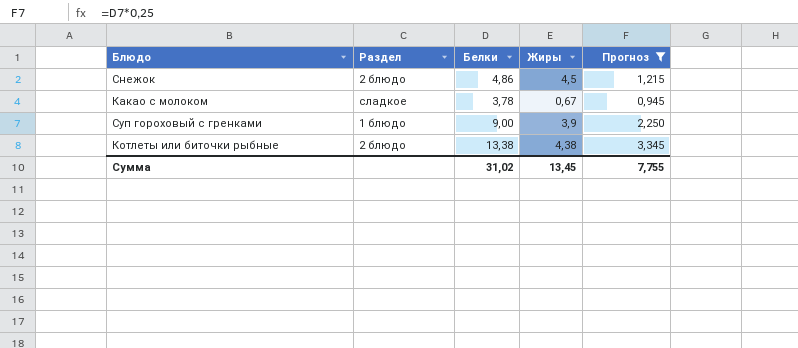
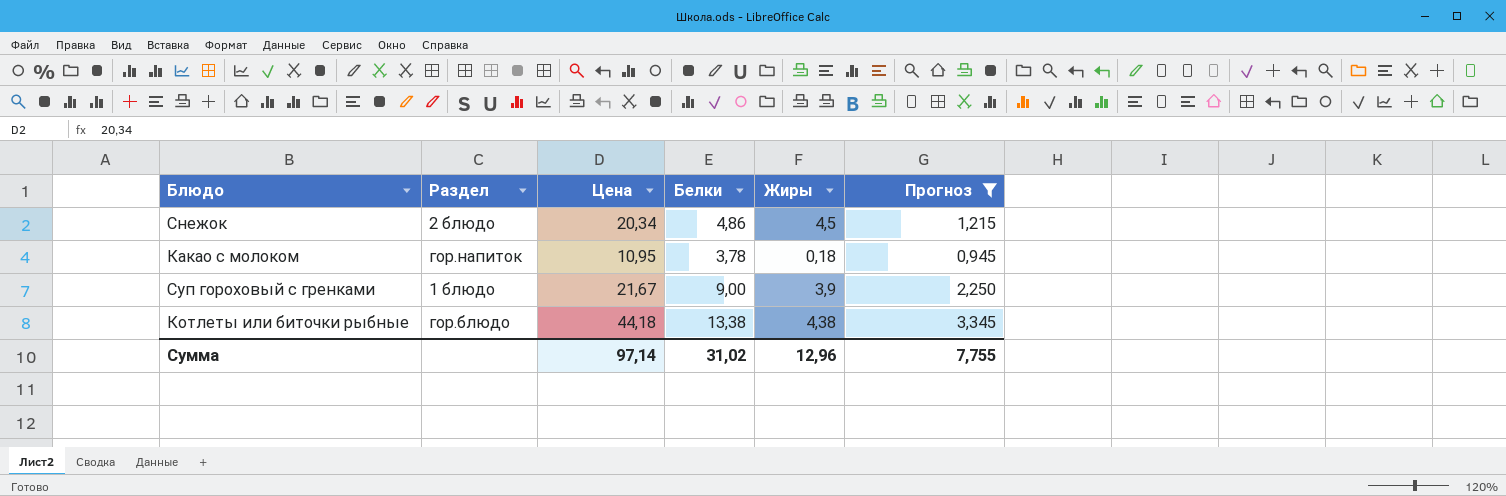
column Цена | position: none -> 3
Какао с молоком | Раздел: сладкое -> гор.напиток
Какао с молоком | Жиры: 0,67 -> 0,18
Котлеты или биточки рыбные | Раздел: 2 блюдо -> гор.блюдо
Сумма | Жиры: 13,45 -> 12,96

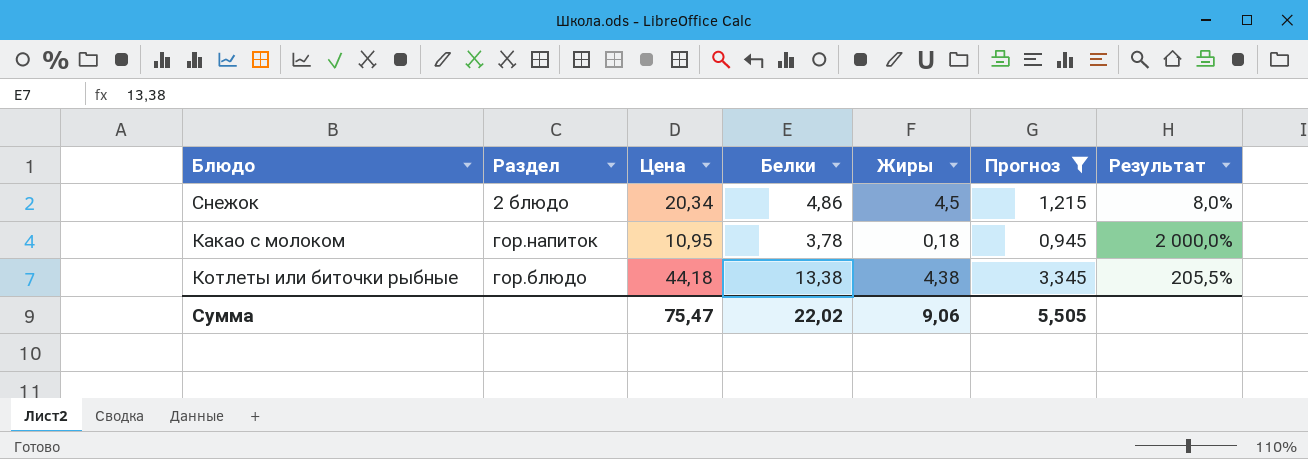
column Результат | formula: none -> ([Белки] - [Жиры]) / [Жиры]
row Суп гороховый с гренками: 1 блюдо | 21,67 | 9,00 | 3,9 | 2,250 -> none
Сумма | Цена: 97,14 -> 75,47
Сумма | Белки: 31,02 -> 22,02
Сумма | Жиры: 12,96 -> 9,06
Сумма | Прогноз: 7,755 -> 5,505

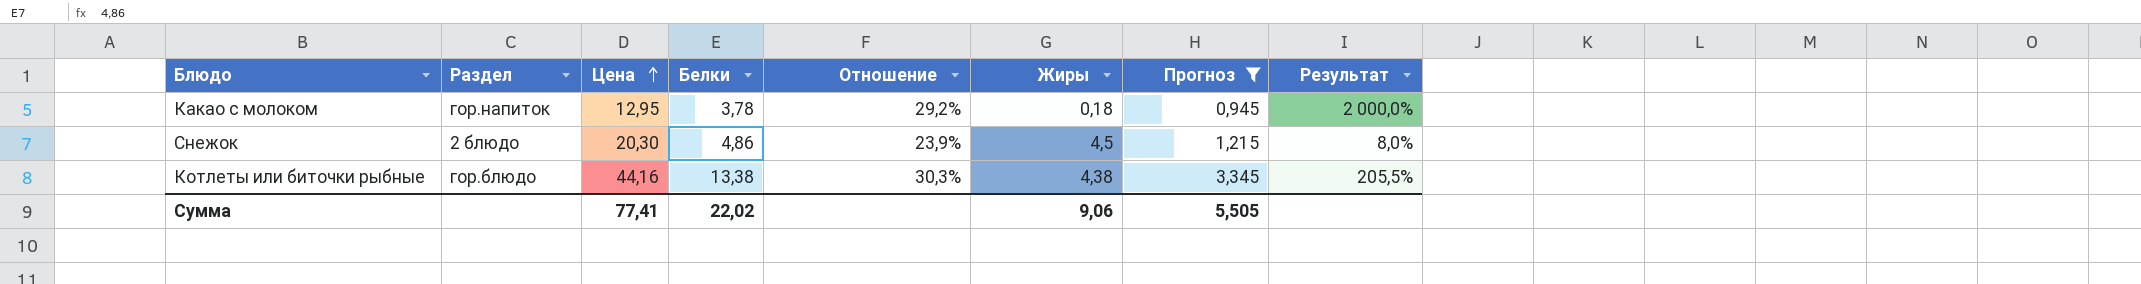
row order: none -> Цена ascending
column Отношение | formula: none -> [Белки] / [Цена]
Какао с молоком | Цена: 10,95 -> 12,95
Снежок | Цена: 20,34 -> 20,30
Котлеты или биточки рыбные | Цена: 44,18 -> 44,16
Сумма | Цена: 75,47 -> 77,41

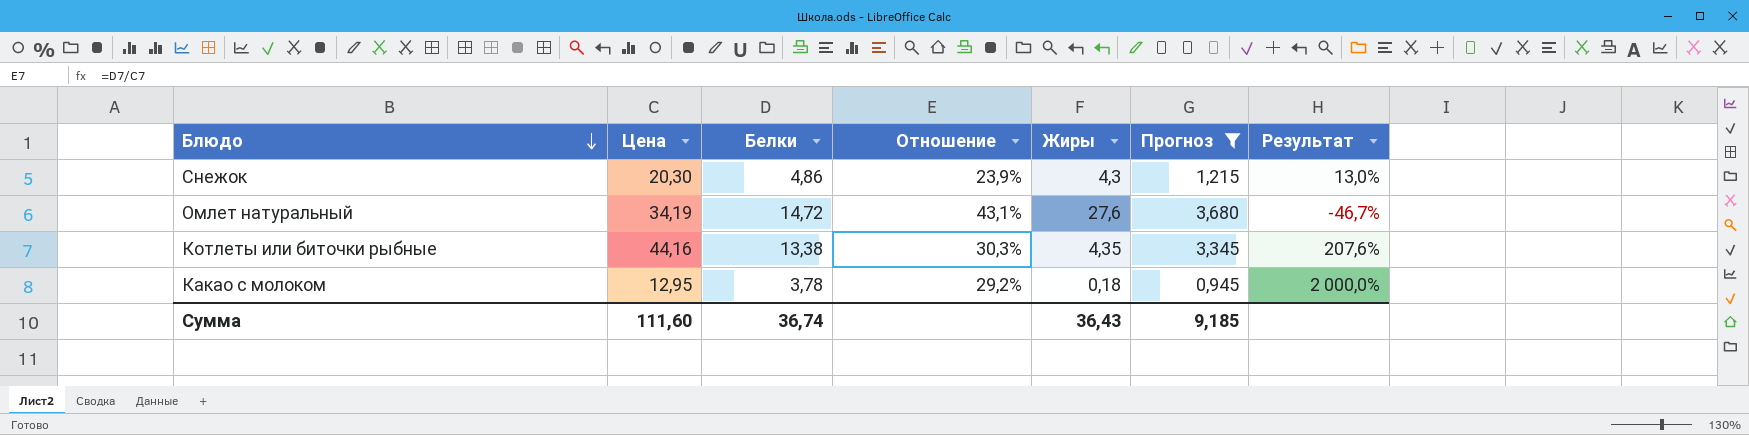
row order: Цена ascending -> Блюдо descending
column Раздел | position: 2 -> none
Снежок | Жиры: 4,5 -> 4,3
Снежок | Результат: 8,0% -> 13,0%
row Омлет натуральный: none -> 34,19 | 14,72 | 43,1% | 27,6 | 3,680 | -46,7%
Котлеты или биточки рыбные | Жиры: 4,38 -> 4,35
Котлеты или биточки рыбные | Результат: 205,5% -> 207,6%
Сумма | Цена: 77,41 -> 111,60
Сумма | Белки: 22,02 -> 36,74
Сумма | Жиры: 9,06 -> 36,43
Сумма | Прогноз: 5,505 -> 9,185

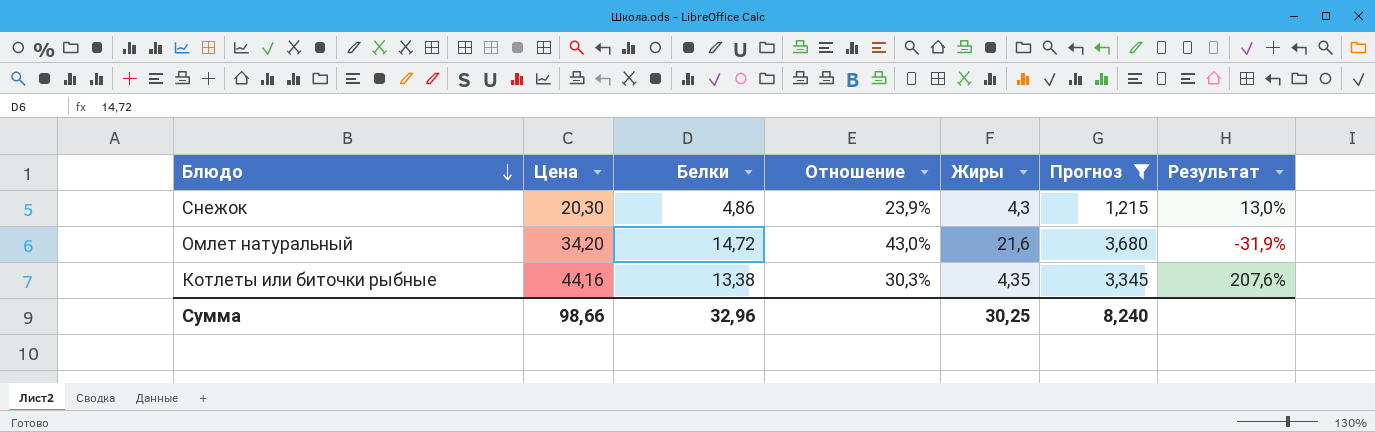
row Какао с молоком: 12,95 | 3,78 | 29,2% | 0,18 | 0,945 | 2 000,0% -> none
Омлет натуральный | Цена: 34,19 -> 34,20
Омлет натуральный | Отношение: 43,1% -> 43,0%
Омлет натуральный | Жиры: 27,6 -> 21,6
Омлет натуральный | Результат: -46,7% -> -31,9%
Сумма | Цена: 111,60 -> 98,66
Сумма | Белки: 36,74 -> 32,96
Сумма | Жиры: 36,43 -> 30,25
Сумма | Прогноз: 9,185 -> 8,240

